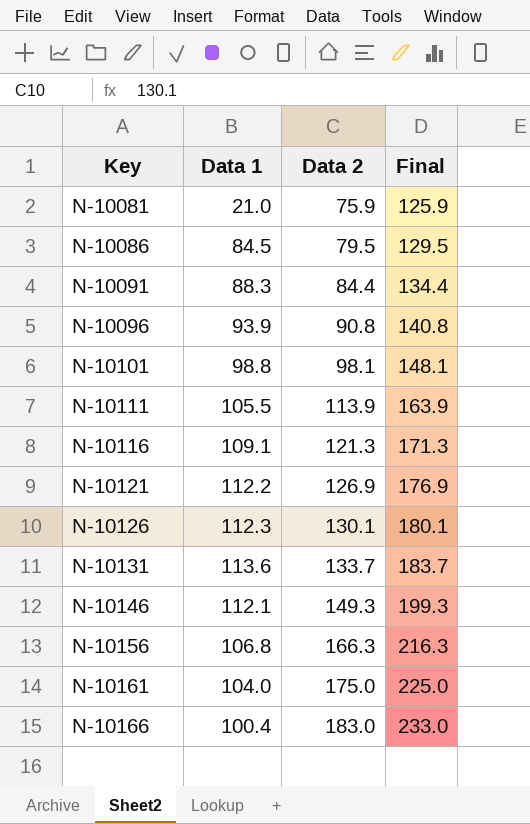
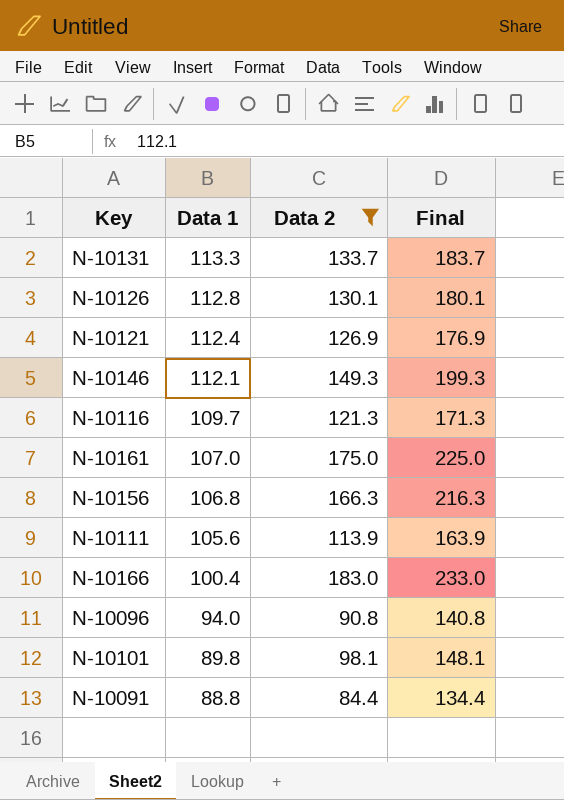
filter: none -> Data 2 >= 84.4
row order: Key ascending -> Data 1 descending
N-10131 | Data 1: 113.6 -> 113.3
N-10126 | Data 1: 112.3 -> 112.8
N-10121 | Data 1: 112.2 -> 112.4
N-10116 | Data 1: 109.1 -> 109.7
N-10161 | Data 1: 104.0 -> 107.0
N-10111 | Data 1: 105.5 -> 105.6
N-10096 | Data 1: 93.9 -> 94.0
N-10101 | Data 1: 98.8 -> 89.8
N-10091 | Data 1: 88.3 -> 88.8

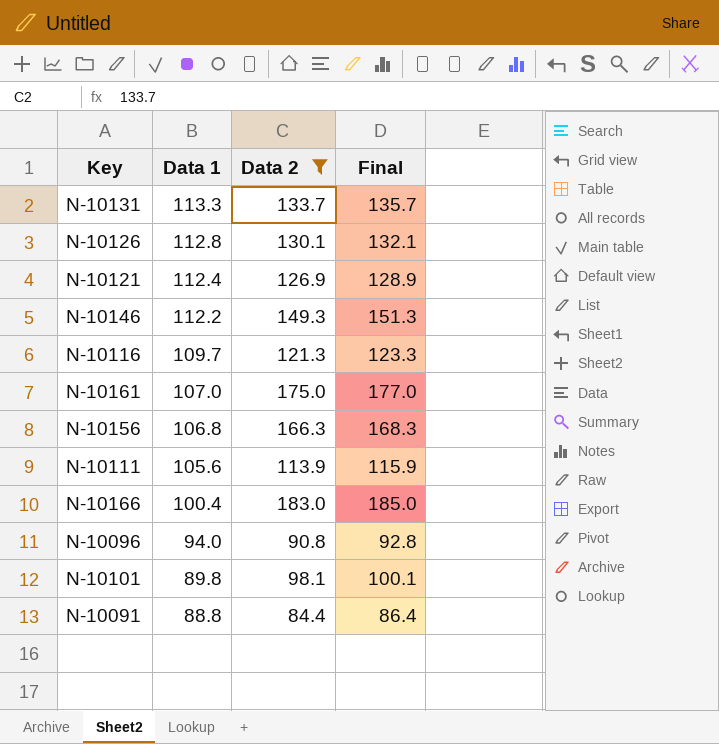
column Final | formula: [Data 2] + 50 -> [Data 2] + 2
N-10146 | Data 1: 112.1 -> 112.2

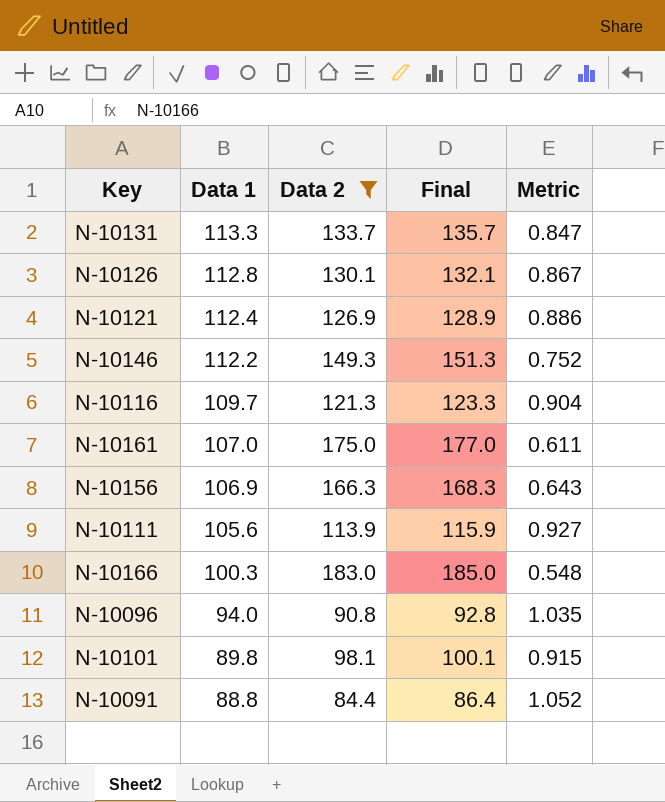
column Metric | formula: none -> [Data 1] / [Data 2]
N-10156 | Data 1: 106.8 -> 106.9
N-10166 | Data 1: 100.4 -> 100.3

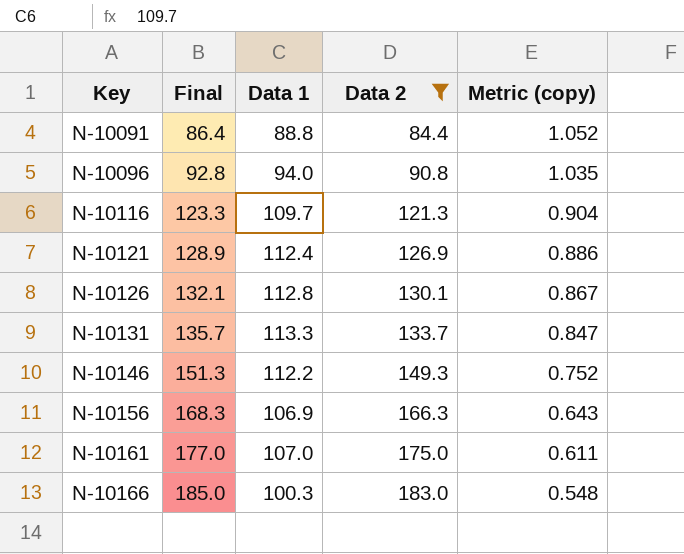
row order: Data 1 descending -> Key ascending
column Final | position: 4 -> 2
column name: Metric -> Metric (copy)
row N-10111: 105.6 | 113.9 | 115.9 | 0.927 -> none
row N-10101: 89.8 | 98.1 | 100.1 | 0.915 -> none

